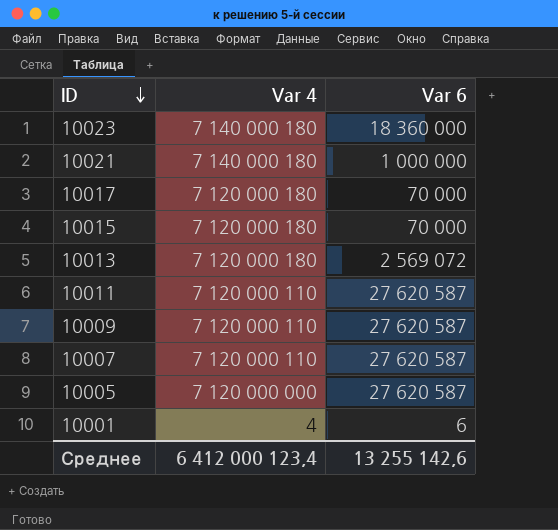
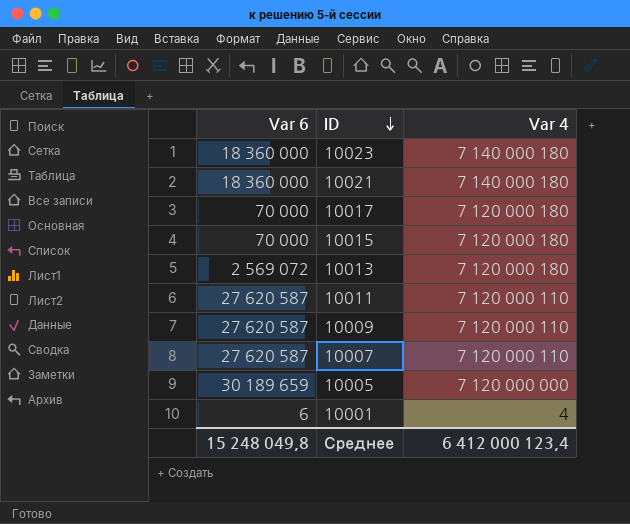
column Var 6 | position: 3 -> 1
10021 | Var 6: 1 000 000 -> 18 360 000
10005 | Var 6: 27 620 587 -> 30 189 659
Среднее | Var 6: 13 255 142,6 -> 15 248 049,8

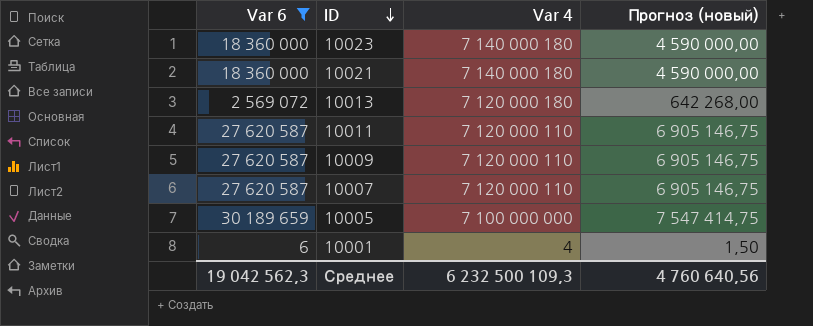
filter: none -> Var 6 != 70 000
column Прогноз (новый) | formula: none -> [Var 6] * 0,25
10005 | Var 4: 7 120 000 000 -> 7 100 000 000
Среднее | Var 6: 15 248 049,8 -> 19 042 562,3
Среднее | Var 4: 6 412 000 123,4 -> 6 232 500 109,3

